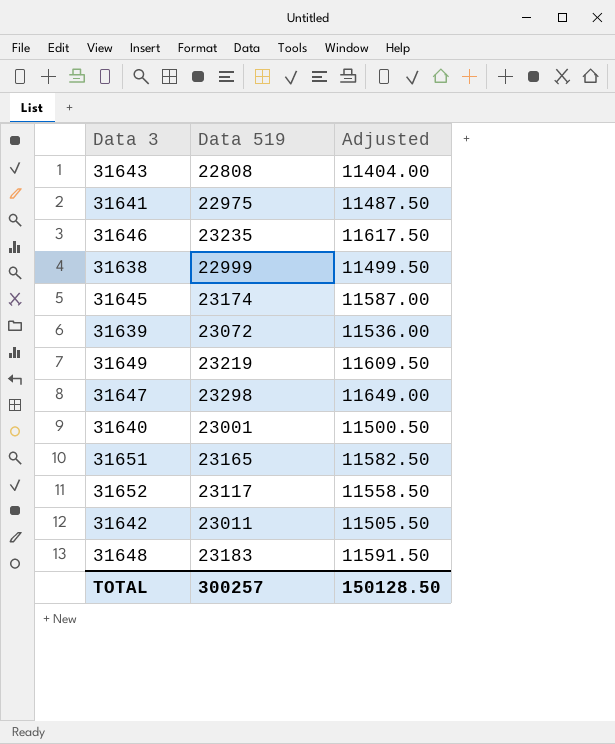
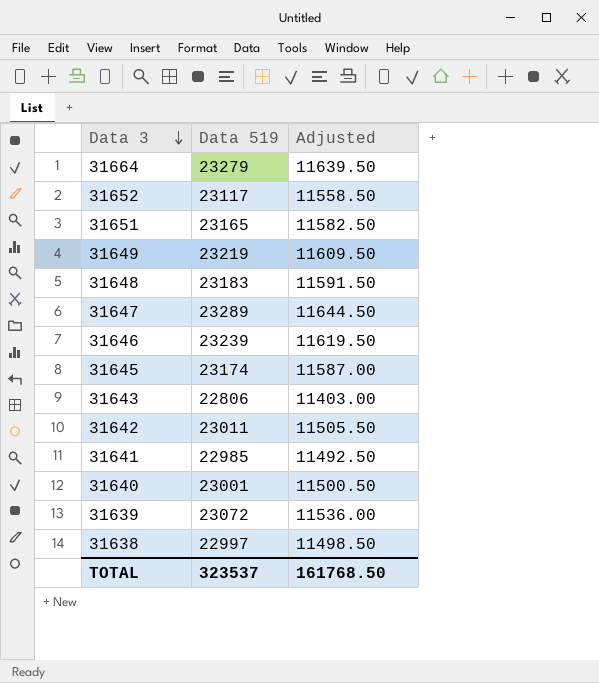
row order: none -> Data 3 descending
row 31664: none -> 23279 | 11639.50
31647 | Data 519: 23298 -> 23289
31647 | Adjusted: 11649.00 -> 11644.50
31646 | Data 519: 23235 -> 23239
31646 | Adjusted: 11617.50 -> 11619.50
31643 | Data 519: 22808 -> 22806
31643 | Adjusted: 11404.00 -> 11403.00
31641 | Data 519: 22975 -> 22985
31641 | Adjusted: 11487.50 -> 11492.50
31638 | Data 519: 22999 -> 22997
31638 | Adjusted: 11499.50 -> 11498.50
TOTAL | Data 519: 300257 -> 323537
TOTAL | Adjusted: 150128.50 -> 161768.50

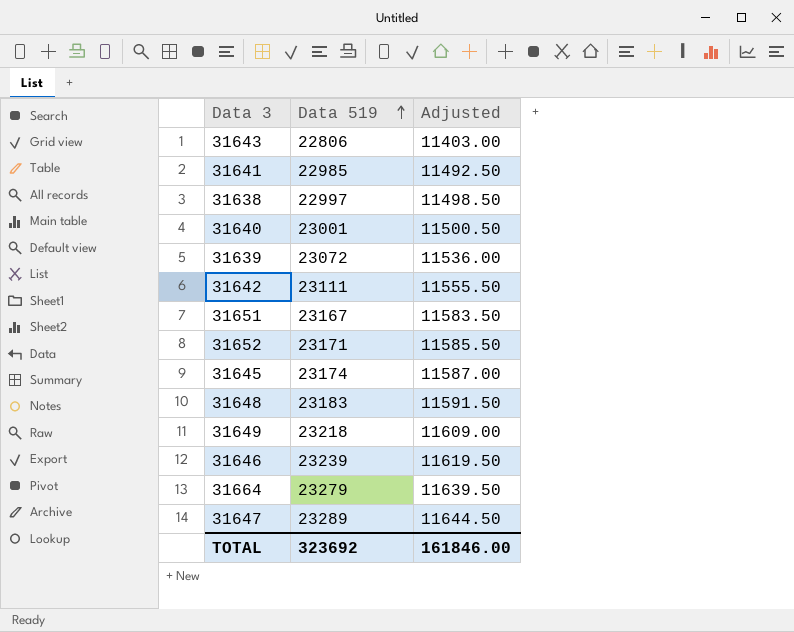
row order: Data 3 descending -> Data 519 ascending
31642 | Data 519: 23011 -> 23111
31642 | Adjusted: 11505.50 -> 11555.50
31651 | Data 519: 23165 -> 23167
31651 | Adjusted: 11582.50 -> 11583.50
31652 | Data 519: 23117 -> 23171
31652 | Adjusted: 11558.50 -> 11585.50
31649 | Data 519: 23219 -> 23218
31649 | Adjusted: 11609.50 -> 11609.00
TOTAL | Data 519: 323537 -> 323692
TOTAL | Adjusted: 161768.50 -> 161846.00

